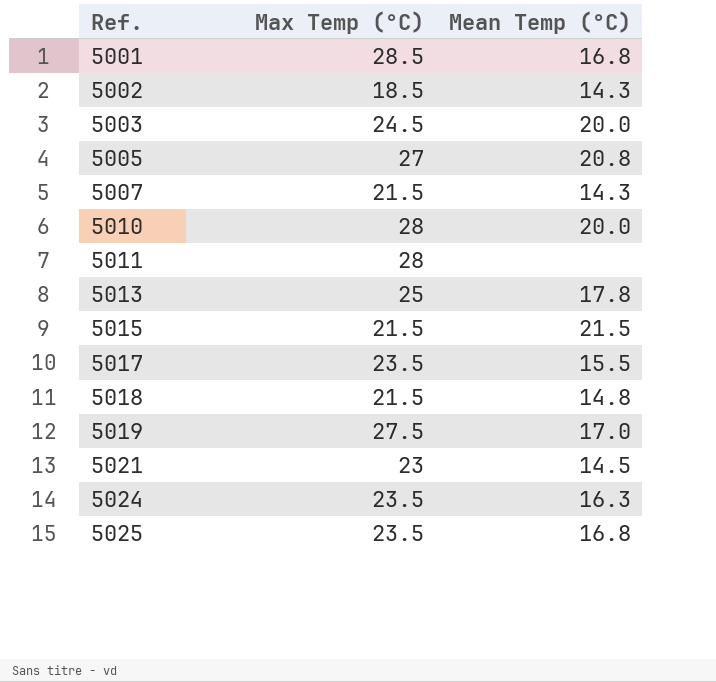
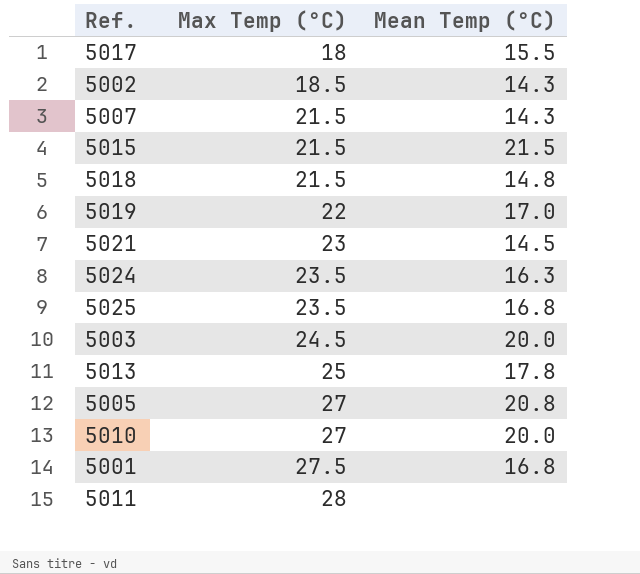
row order: Ref. ascending -> Max Temp (°C) ascending
5017 | Max Temp (°C): 23.5 -> 18
5019 | Max Temp (°C): 27.5 -> 22
5010 | Max Temp (°C): 28 -> 27
5001 | Max Temp (°C): 28.5 -> 27.5

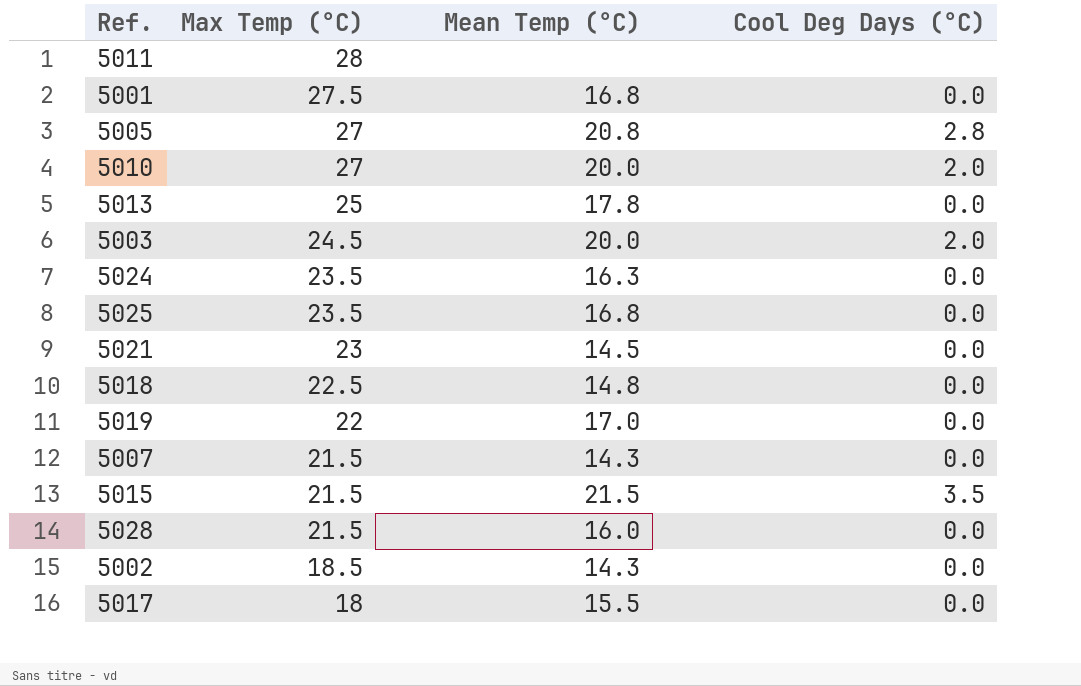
row order: Max Temp (°C) ascending -> Max Temp (°C) descending
column Cool Deg Days (°C) | position: none -> 4
5018 | Max Temp (°C): 21.5 -> 22.5
row 5028: none -> 21.5 | 16.0 | 0.0

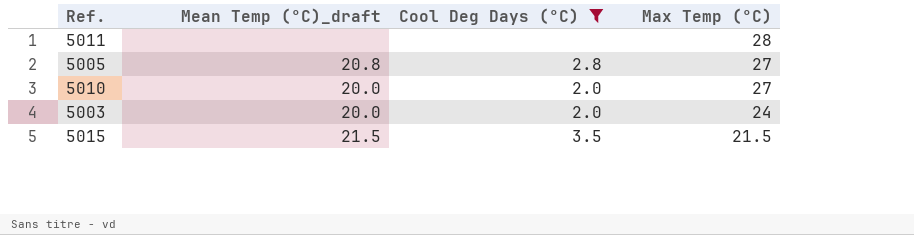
filter: none -> Cool Deg Days (°C) != 0.0
column name: Mean Temp (°C) -> Mean Temp (°C)_draft
column Max Temp (°C) | position: 2 -> 4
5003 | Max Temp (°C): 24.5 -> 24

